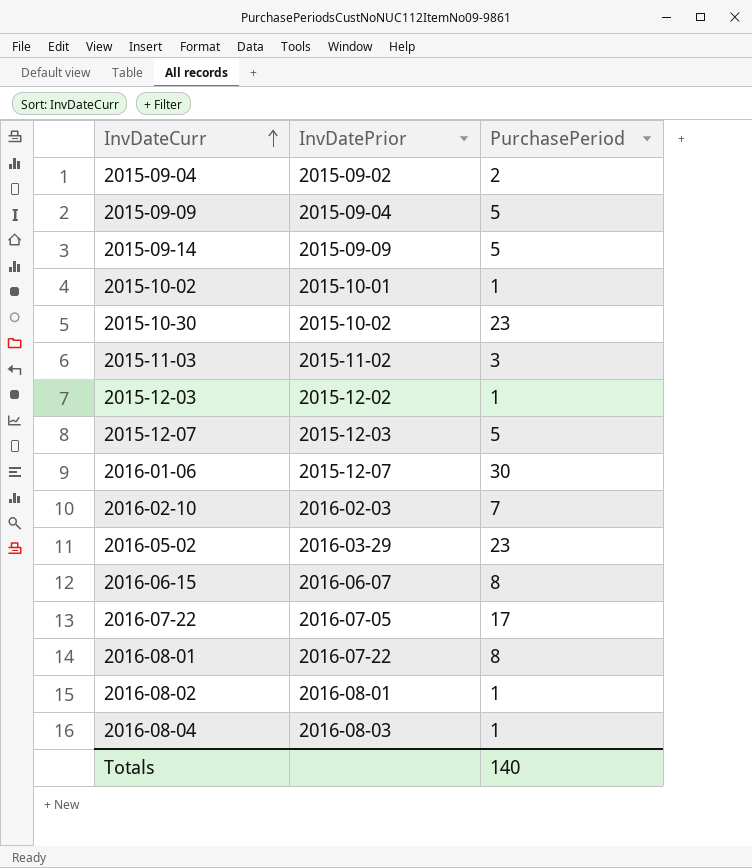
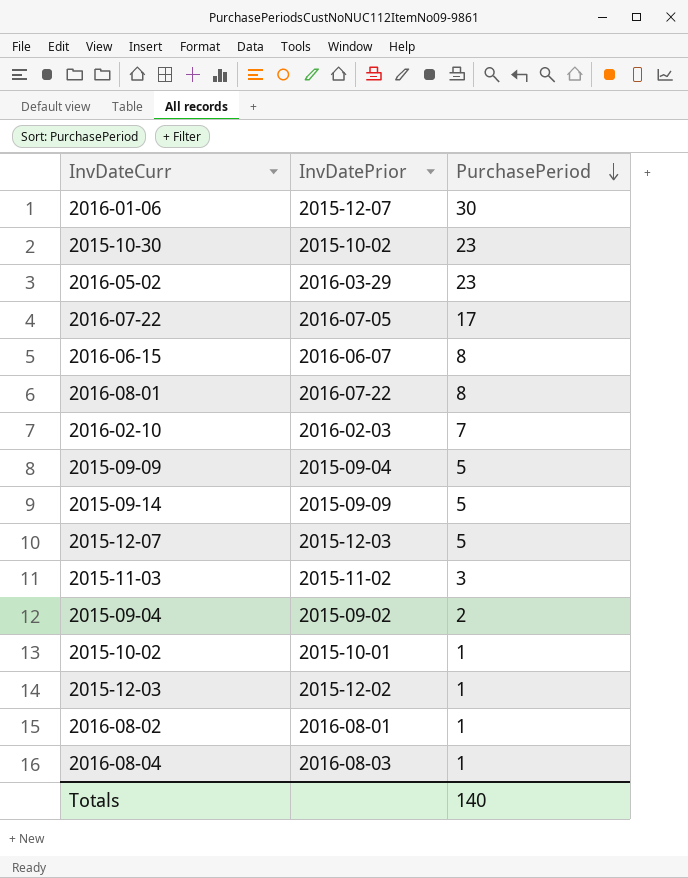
row order: InvDateCurr ascending -> PurchasePeriod descending

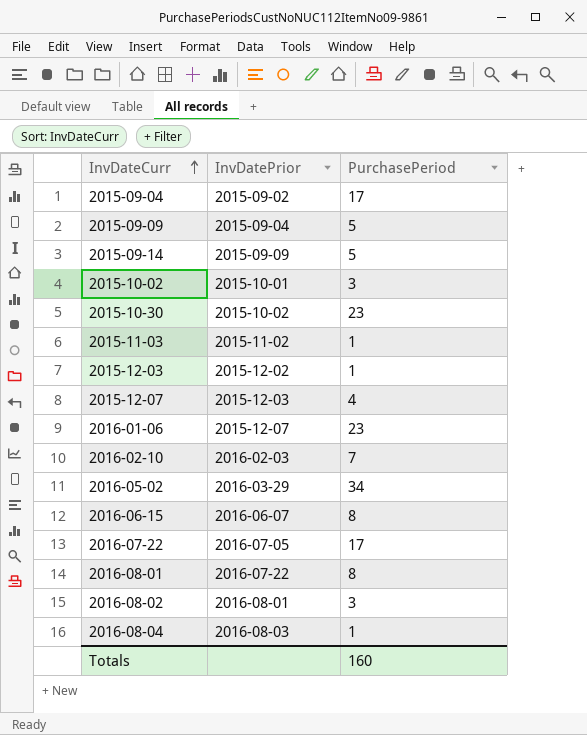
row order: PurchasePeriod descending -> InvDateCurr ascending
2015-09-04 | PurchasePeriod: 2 -> 17
2015-10-02 | PurchasePeriod: 1 -> 3
2015-11-03 | PurchasePeriod: 3 -> 1
2015-12-07 | PurchasePeriod: 5 -> 4
2016-01-06 | PurchasePeriod: 30 -> 23
2016-05-02 | PurchasePeriod: 23 -> 34
2016-08-02 | PurchasePeriod: 1 -> 3
Totals | PurchasePeriod: 140 -> 160

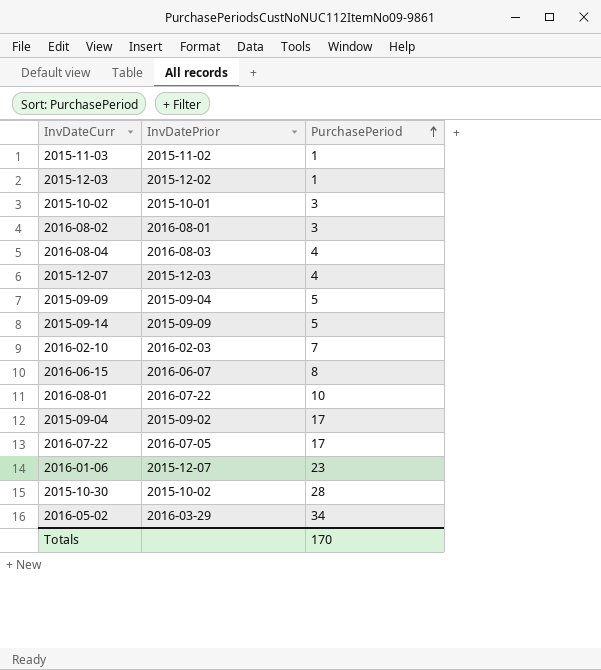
row order: InvDateCurr ascending -> PurchasePeriod ascending
2016-08-04 | PurchasePeriod: 1 -> 4
2016-08-01 | PurchasePeriod: 8 -> 10
2015-10-30 | PurchasePeriod: 23 -> 28
Totals | PurchasePeriod: 160 -> 170

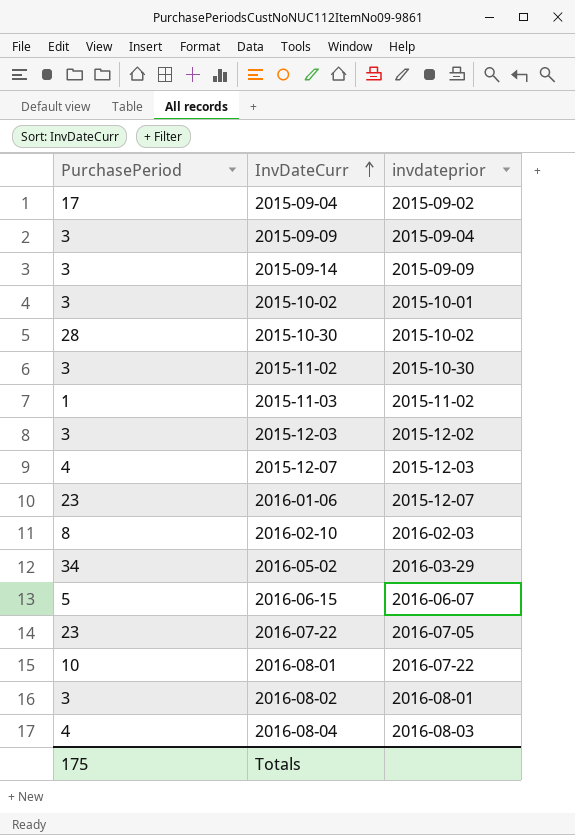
row order: PurchasePeriod ascending -> InvDateCurr ascending
column PurchasePeriod | position: 3 -> 1
column name: InvDatePrior -> invdateprior
2015-09-09 | PurchasePeriod: 5 -> 3
2015-09-14 | PurchasePeriod: 5 -> 3
row 2015-11-02: none -> 3 | 2015-10-30
2015-12-03 | PurchasePeriod: 1 -> 3
2016-02-10 | PurchasePeriod: 7 -> 8
2016-06-15 | PurchasePeriod: 8 -> 5
2016-07-22 | PurchasePeriod: 17 -> 23
Totals | PurchasePeriod: 170 -> 175

